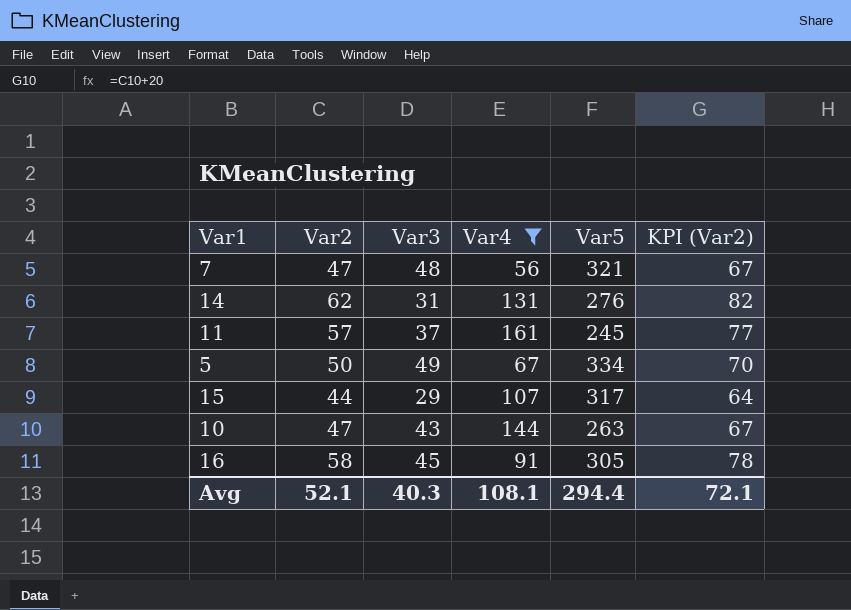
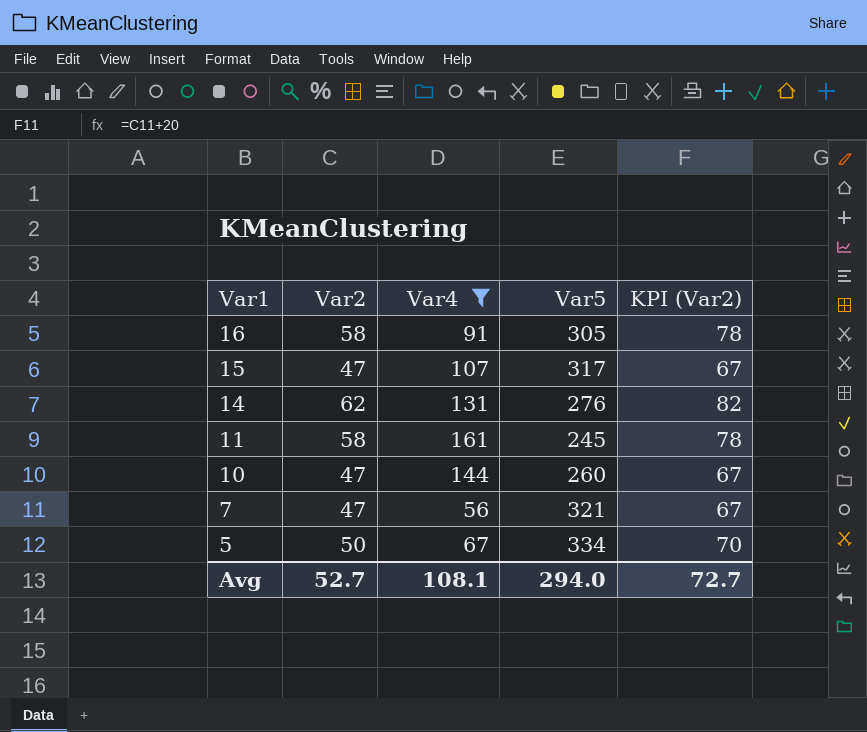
row order: none -> Var1 descending
column Var3 | position: 3 -> none
15 | Var2: 44 -> 47
15 | KPI (Var2): 64 -> 67
11 | Var2: 57 -> 58
11 | KPI (Var2): 77 -> 78
10 | Var5: 263 -> 260
Avg | Var2: 52.1 -> 52.7
Avg | Var5: 294.4 -> 294.0
Avg | KPI (Var2): 72.1 -> 72.7

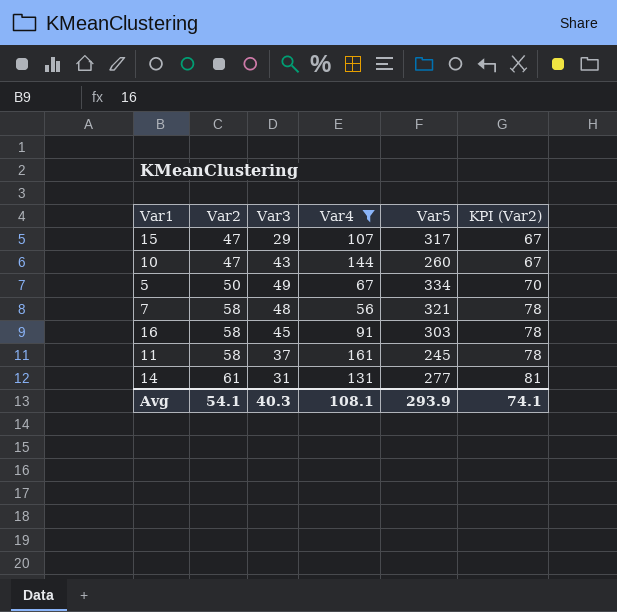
row order: Var1 descending -> Var2 ascending
column Var3 | position: none -> 3
7 | Var2: 47 -> 58
7 | KPI (Var2): 67 -> 78
16 | Var5: 305 -> 303
14 | Var2: 62 -> 61
14 | Var5: 276 -> 277
14 | KPI (Var2): 82 -> 81
Avg | Var2: 52.7 -> 54.1
Avg | Var5: 294.0 -> 293.9
Avg | KPI (Var2): 72.7 -> 74.1

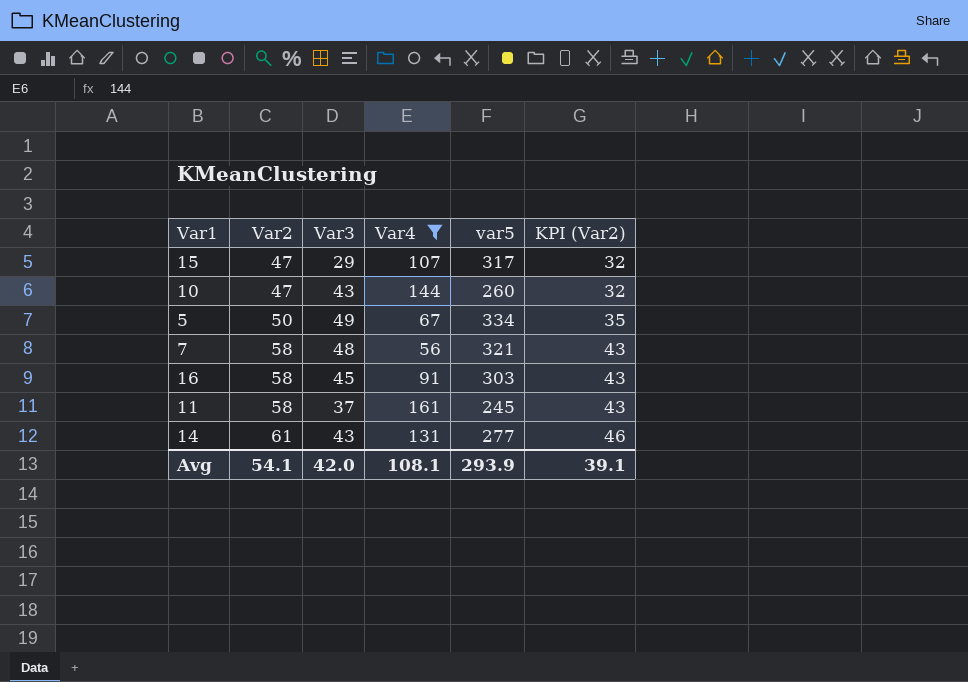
column name: Var5 -> var5
column KPI (Var2) | formula: [Var2] + 20 -> [Var2] - 15
14 | Var3: 31 -> 43
Avg | Var3: 40.3 -> 42.0
Avg | KPI (Var2): 74.1 -> 39.1

